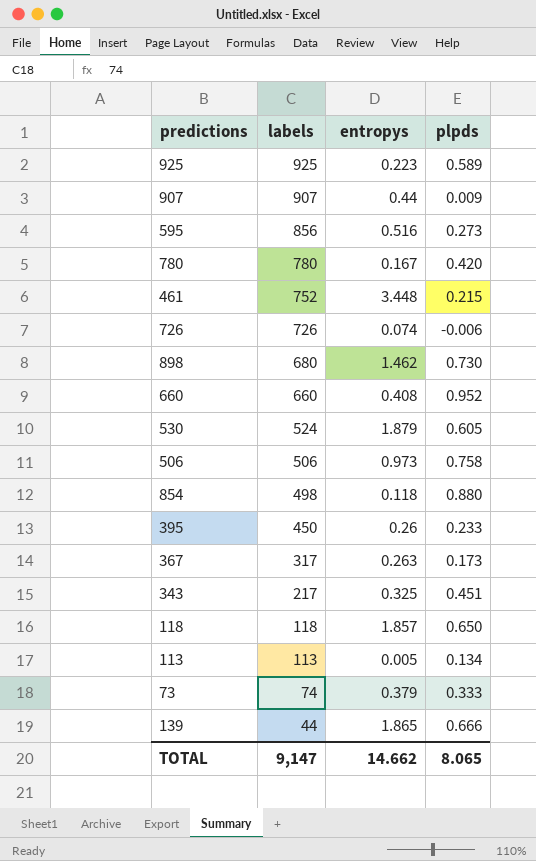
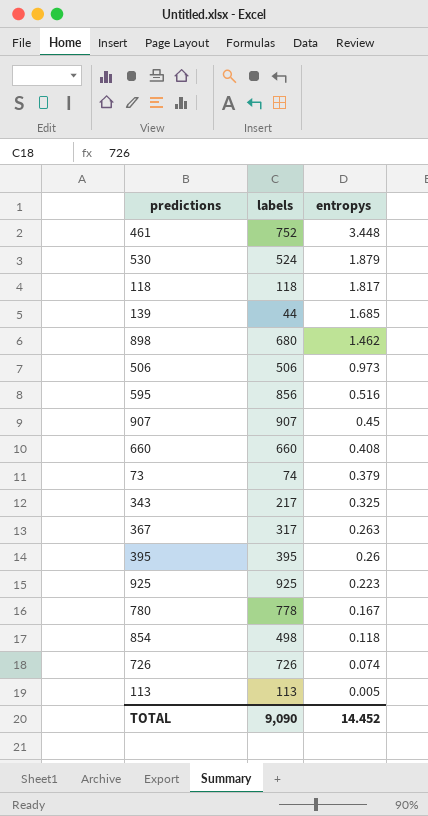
row order: labels descending -> entropys descending
column plpds | position: 4 -> none
118 | entropys: 1.857 -> 1.817
139 | entropys: 1.865 -> 1.685
907 | entropys: 0.44 -> 0.45
395 | labels: 450 -> 395
780 | labels: 780 -> 778
TOTAL | labels: 9,147 -> 9,090
TOTAL | entropys: 14.662 -> 14.452

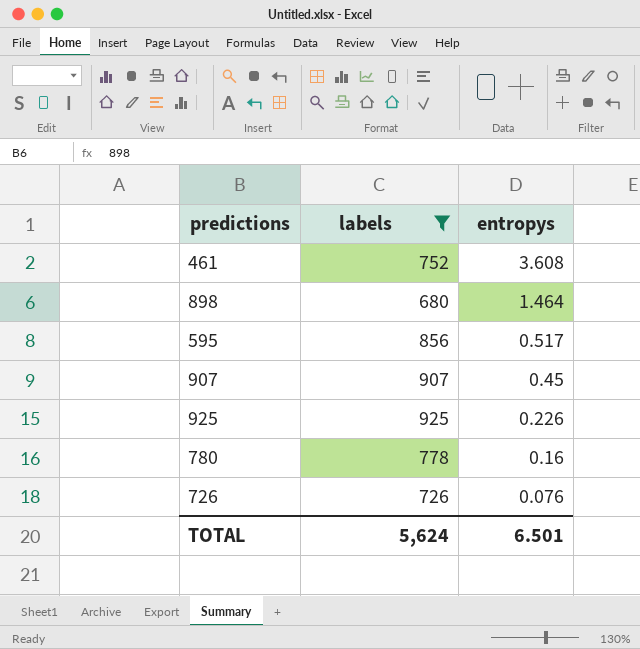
filter: none -> labels >= 680
461 | entropys: 3.448 -> 3.608
898 | entropys: 1.462 -> 1.464
595 | entropys: 0.516 -> 0.517
925 | entropys: 0.223 -> 0.226
780 | entropys: 0.167 -> 0.16
726 | entropys: 0.074 -> 0.076
TOTAL | labels: 9,090 -> 5,624
TOTAL | entropys: 14.452 -> 6.501

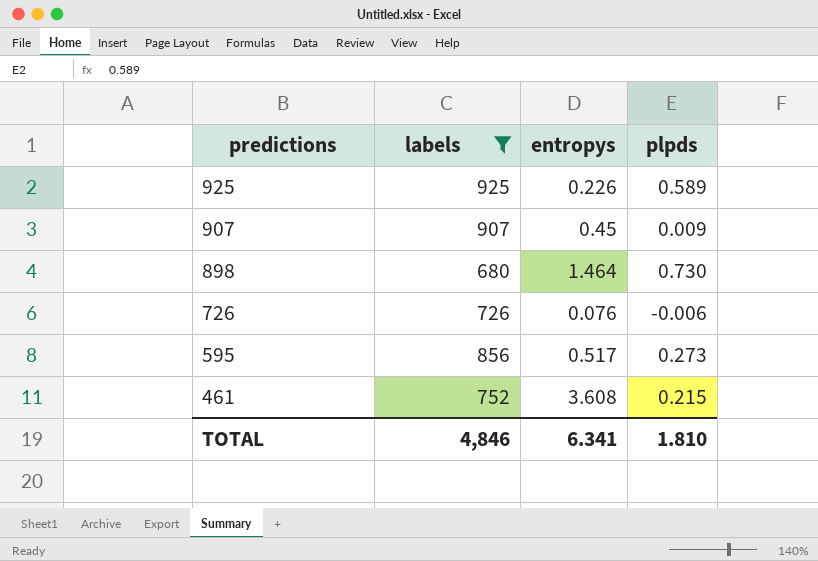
row order: entropys descending -> predictions descending
column plpds | position: none -> 4
row 780: 778 | 0.16 -> none
TOTAL | labels: 5,624 -> 4,846
TOTAL | entropys: 6.501 -> 6.341

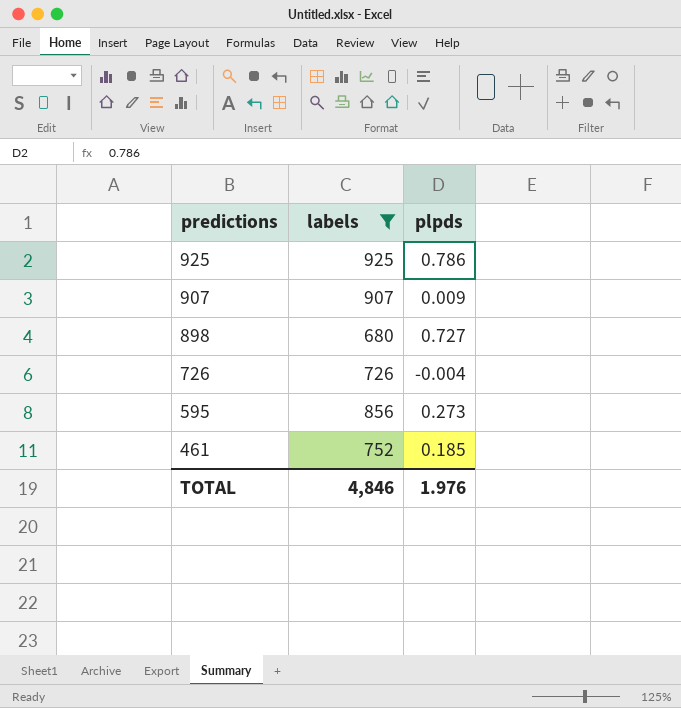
column entropys | position: 3 -> none
925 | plpds: 0.589 -> 0.786
898 | plpds: 0.730 -> 0.727
726 | plpds: -0.006 -> -0.004
461 | plpds: 0.215 -> 0.185
TOTAL | plpds: 1.810 -> 1.976

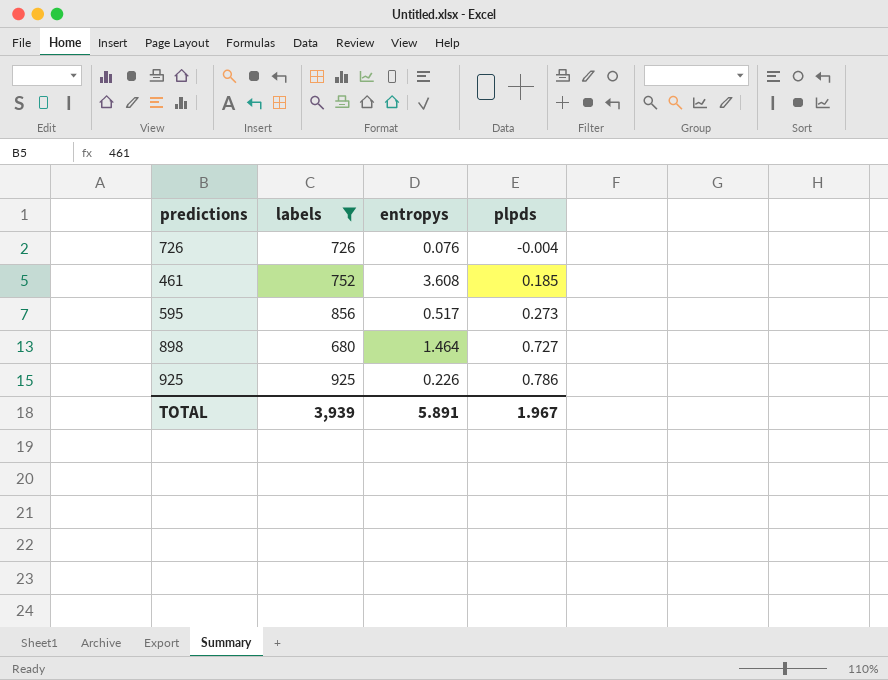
row order: predictions descending -> plpds ascending
column entropys | position: none -> 3
row 907: 907 | 0.009 -> none
TOTAL | labels: 4,846 -> 3,939
TOTAL | plpds: 1.976 -> 1.967

